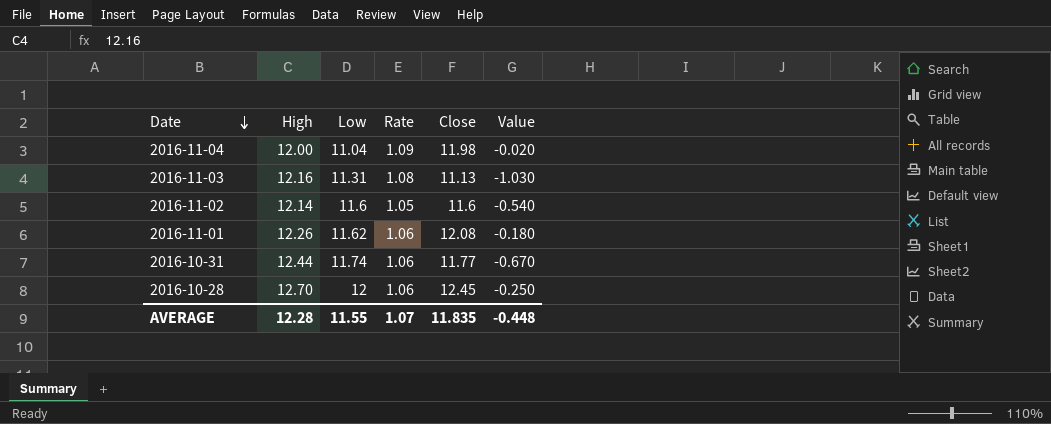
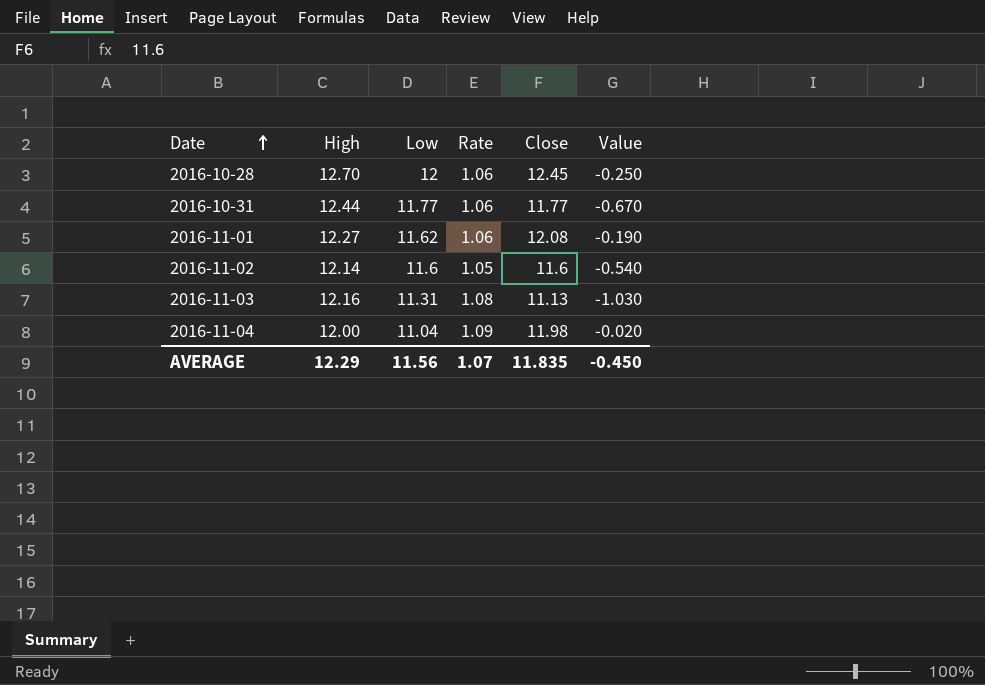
row order: Date descending -> Date ascending
2016-10-31 | Low: 11.74 -> 11.77
2016-11-01 | High: 12.26 -> 12.27
2016-11-01 | Value: -0.180 -> -0.190
AVERAGE | High: 12.28 -> 12.29
AVERAGE | Low: 11.55 -> 11.56
AVERAGE | Value: -0.448 -> -0.450

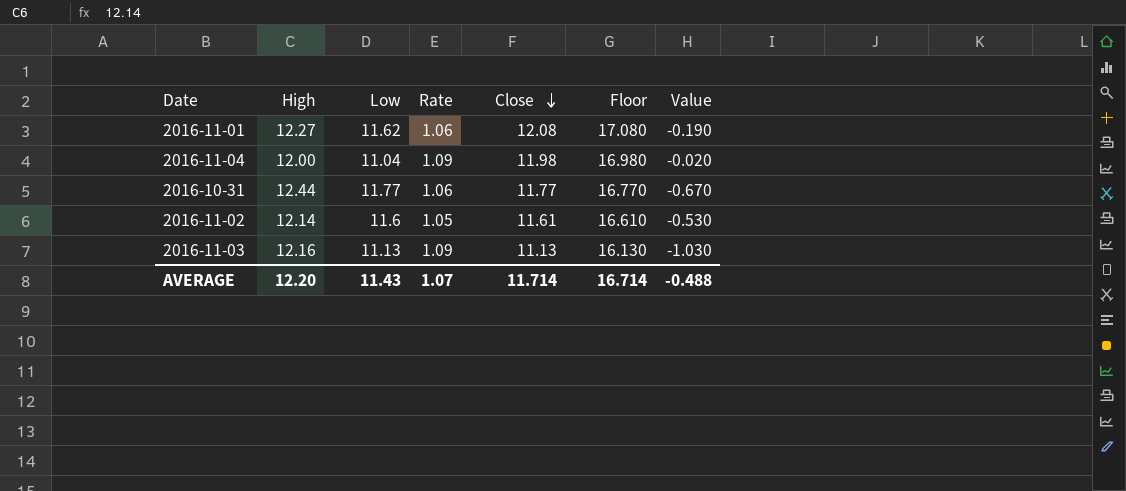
row order: Date ascending -> Close descending
column Floor | formula: none -> [Close] + 5
row 2016-10-28: 12.70 | 12 | 1.06 | 12.45 | -0.250 -> none
2016-11-02 | Close: 11.6 -> 11.61
2016-11-02 | Value: -0.540 -> -0.530
2016-11-03 | Low: 11.31 -> 11.13
2016-11-03 | Rate: 1.08 -> 1.09
AVERAGE | High: 12.29 -> 12.20
AVERAGE | Low: 11.56 -> 11.43
AVERAGE | Close: 11.835 -> 11.714
AVERAGE | Value: -0.450 -> -0.488

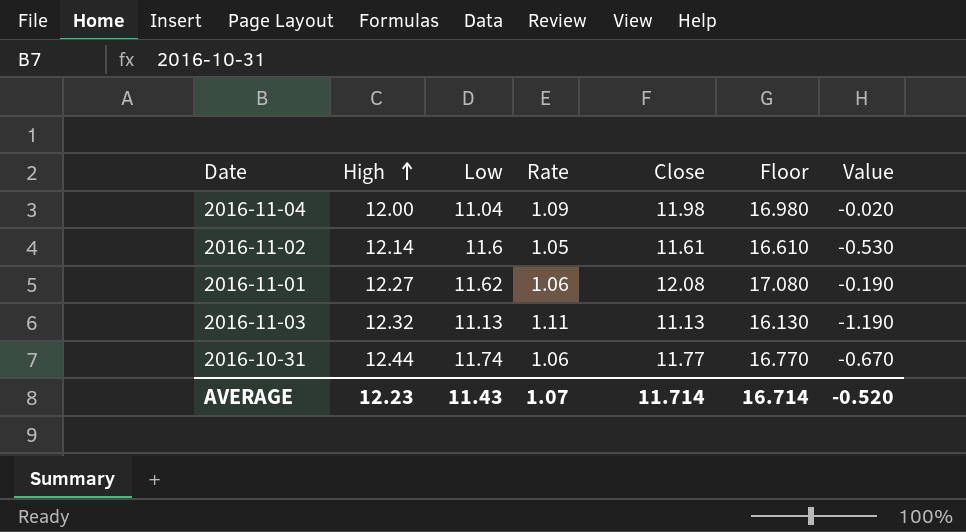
row order: Close descending -> High ascending
2016-11-03 | High: 12.16 -> 12.32
2016-11-03 | Rate: 1.09 -> 1.11
2016-11-03 | Value: -1.030 -> -1.190
2016-10-31 | Low: 11.77 -> 11.74
AVERAGE | High: 12.20 -> 12.23
AVERAGE | Value: -0.488 -> -0.520

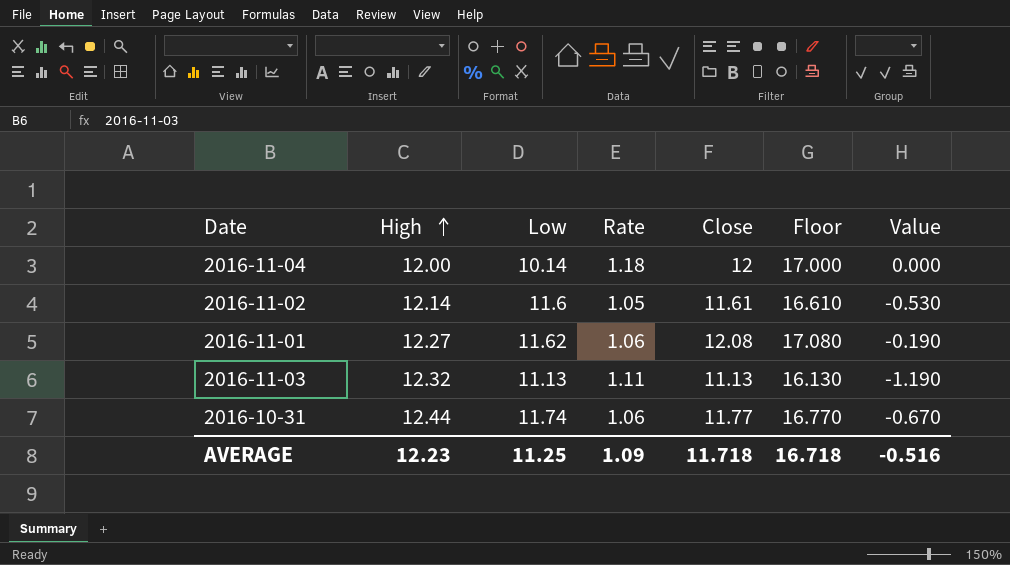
2016-11-04 | Low: 11.04 -> 10.14
2016-11-04 | Rate: 1.09 -> 1.18
2016-11-04 | Close: 11.98 -> 12
2016-11-04 | Floor: 16.980 -> 17.000
2016-11-04 | Value: -0.020 -> 0.000
AVERAGE | Low: 11.43 -> 11.25
AVERAGE | Rate: 1.07 -> 1.09
AVERAGE | Close: 11.714 -> 11.718
AVERAGE | Floor: 16.714 -> 16.718
AVERAGE | Value: -0.520 -> -0.516

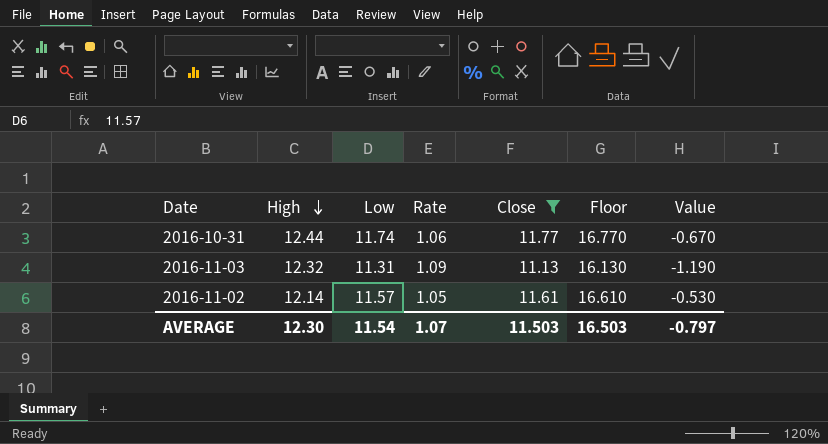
filter: none -> Close <= 11.77
row order: High ascending -> High descending
2016-11-03 | Low: 11.13 -> 11.31
2016-11-03 | Rate: 1.11 -> 1.09
2016-11-02 | Low: 11.6 -> 11.57
AVERAGE | High: 12.23 -> 12.30
AVERAGE | Low: 11.25 -> 11.54
AVERAGE | Rate: 1.09 -> 1.07
AVERAGE | Close: 11.718 -> 11.503
AVERAGE | Floor: 16.718 -> 16.503
AVERAGE | Value: -0.516 -> -0.797

